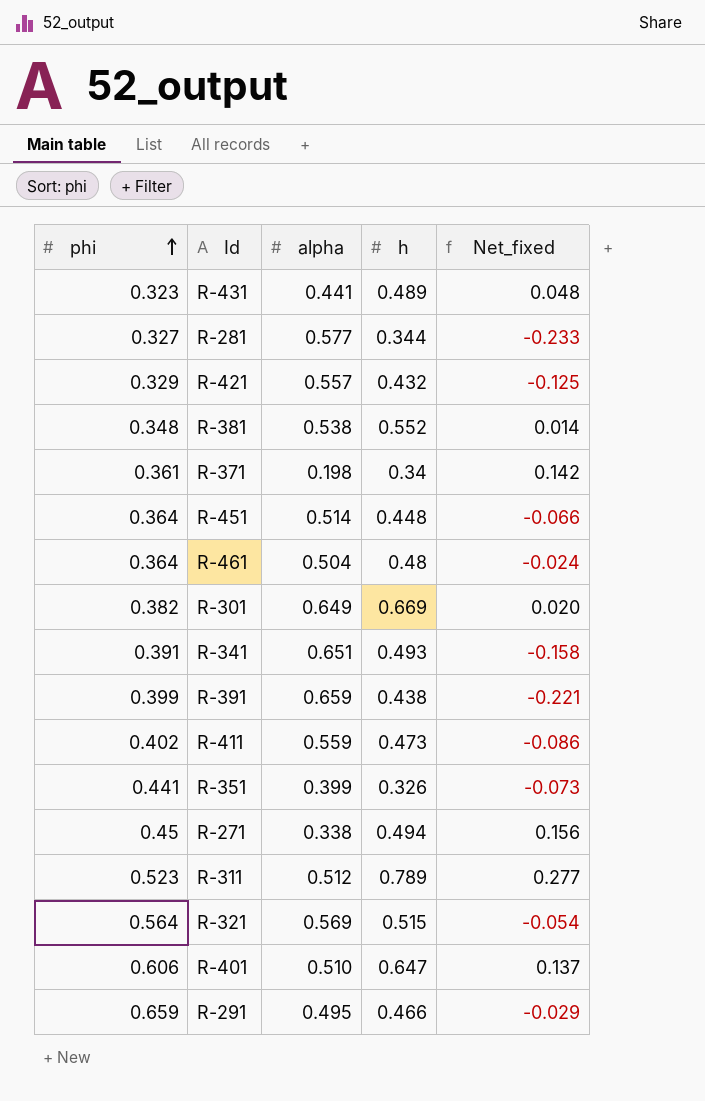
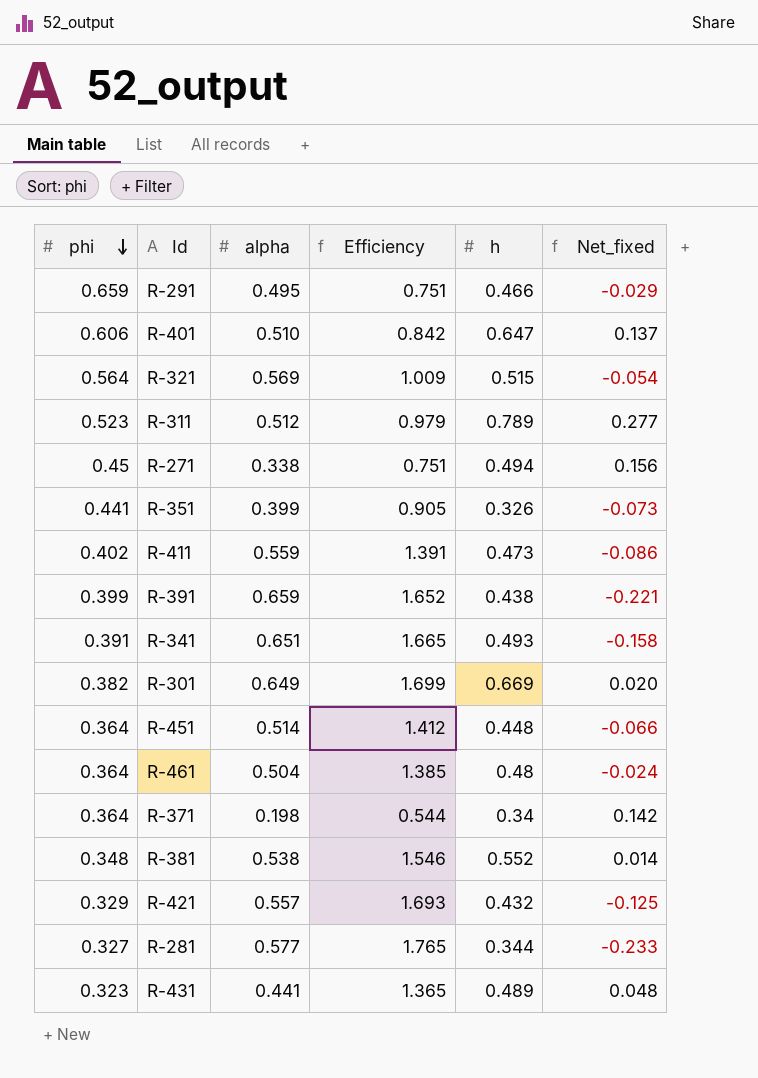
row order: phi ascending -> phi descending
column Efficiency | formula: none -> [alpha] / [phi]
R-371 | phi: 0.361 -> 0.364

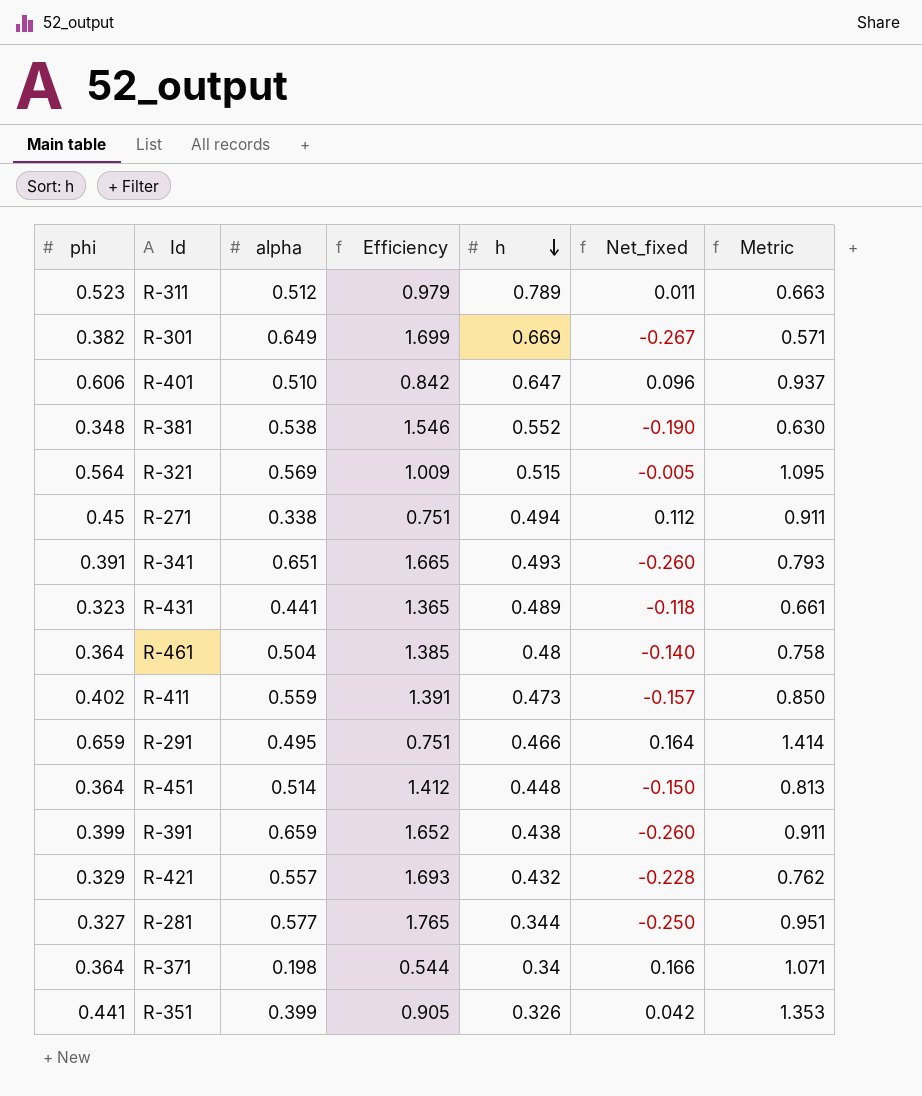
row order: phi descending -> h descending
column Net_fixed | formula: [h] - [alpha] -> [phi] - [alpha]
column Metric | formula: none -> [phi] / [h]

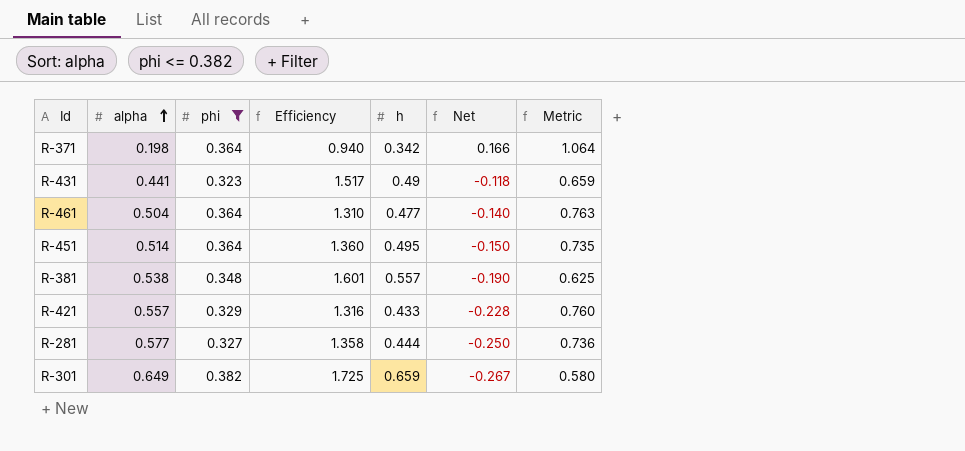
filter: none -> phi <= 0.382
row order: h descending -> alpha ascending
column phi | position: 1 -> 3
column Efficiency | formula: [alpha] / [phi] -> [h] / [phi]
column name: Net_fixed -> Net
R-371 | h: 0.34 -> 0.342
R-371 | Metric: 1.071 -> 1.064
R-431 | h: 0.489 -> 0.49
R-431 | Metric: 0.661 -> 0.659
R-461 | h: 0.48 -> 0.477
R-461 | Metric: 0.758 -> 0.763
R-451 | h: 0.448 -> 0.495
R-451 | Metric: 0.813 -> 0.735
R-381 | h: 0.552 -> 0.557
R-381 | Metric: 0.630 -> 0.625
R-421 | h: 0.432 -> 0.433
R-421 | Metric: 0.762 -> 0.760
R-281 | h: 0.344 -> 0.444
R-281 | Metric: 0.951 -> 0.736
R-301 | h: 0.669 -> 0.659
R-301 | Metric: 0.571 -> 0.580

